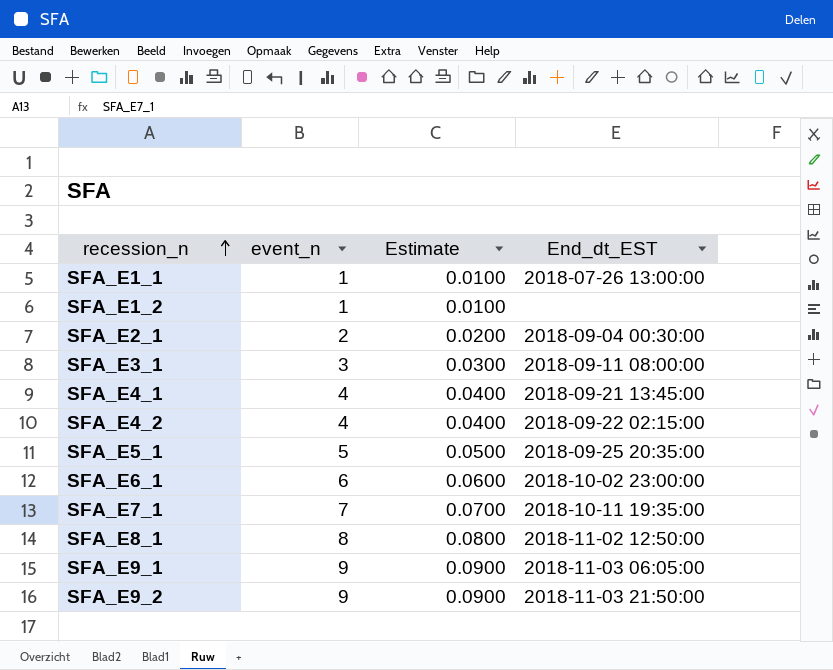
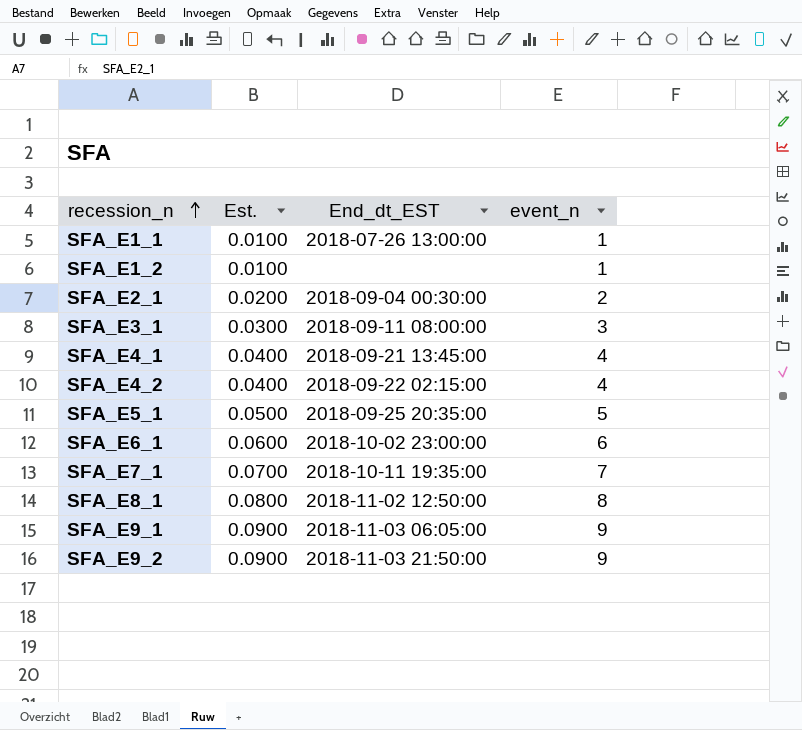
column name: Estimate -> Est.
column event_n | position: 2 -> 4

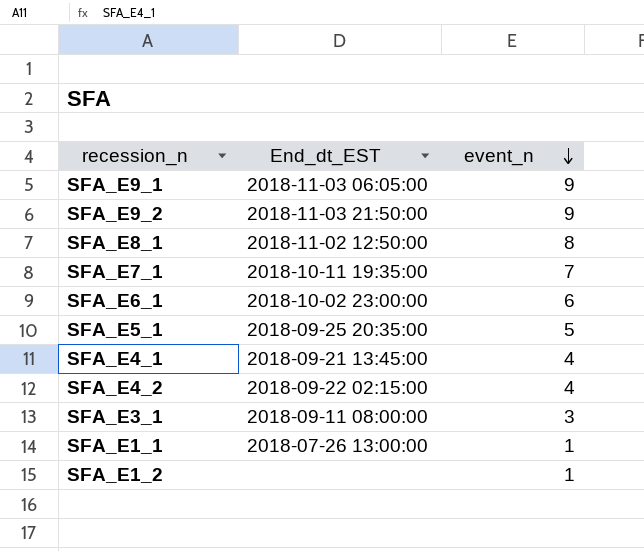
row order: recession_n ascending -> event_n descending
column Est. | formula: [event_n] * 0.01 -> none
row SFA_E2_1: 0.0200 | 2018-09-04 00:30:00 | 2 -> none

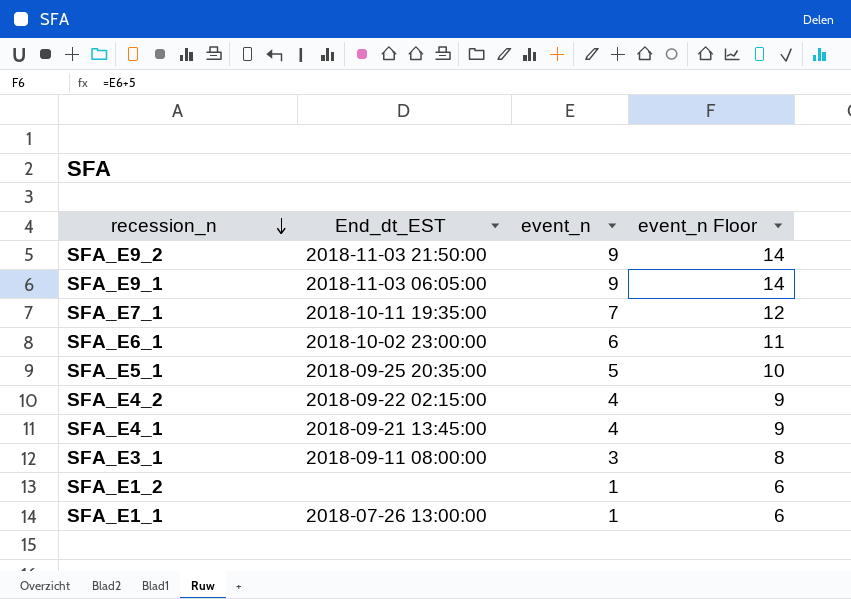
row order: event_n descending -> recession_n descending
column event_n Floor | formula: none -> [event_n] + 5
row SFA_E8_1: 2018-11-02 12:50:00 | 8 -> none

